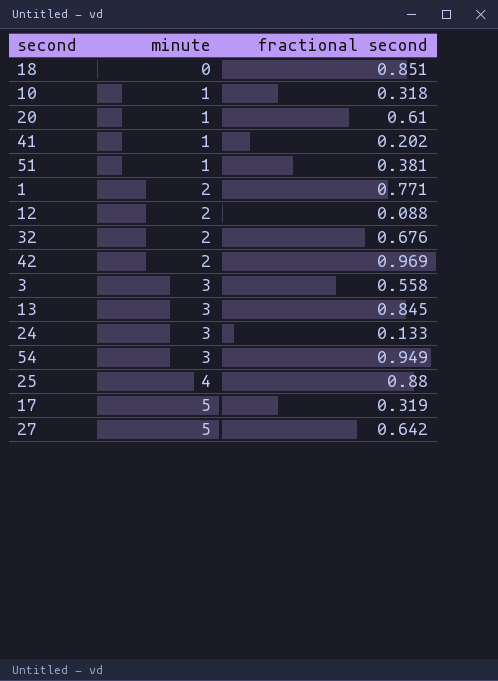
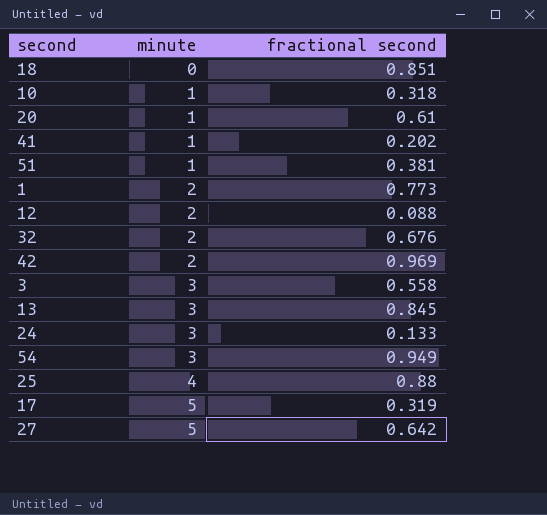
1 | fractional second: 0.771 -> 0.773

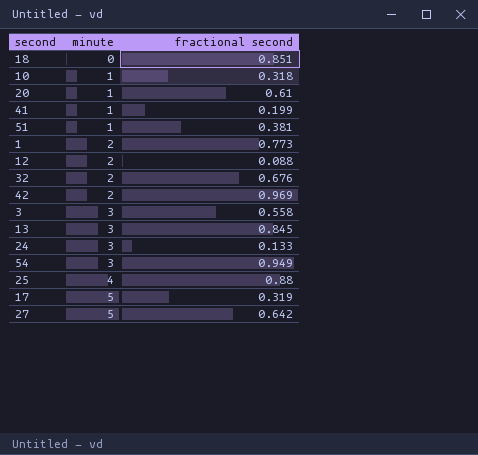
41 | fractional second: 0.202 -> 0.199

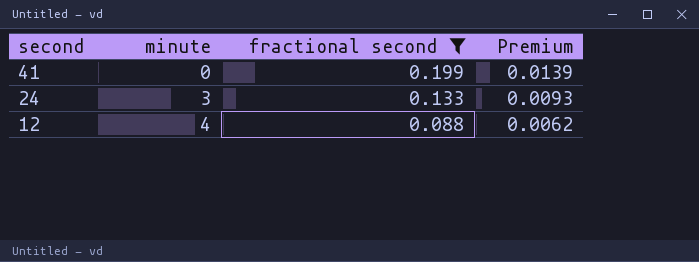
filter: none -> fractional second <= 0.199
row order: minute ascending -> second descending
column Premium | formula: none -> [fractional second] * 0.07
41 | minute: 1 -> 0
12 | minute: 2 -> 4

